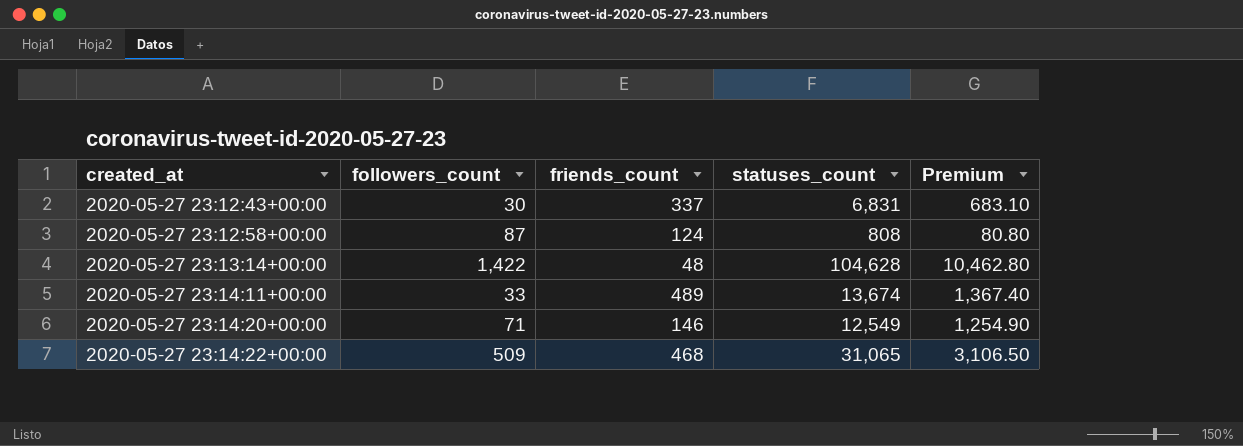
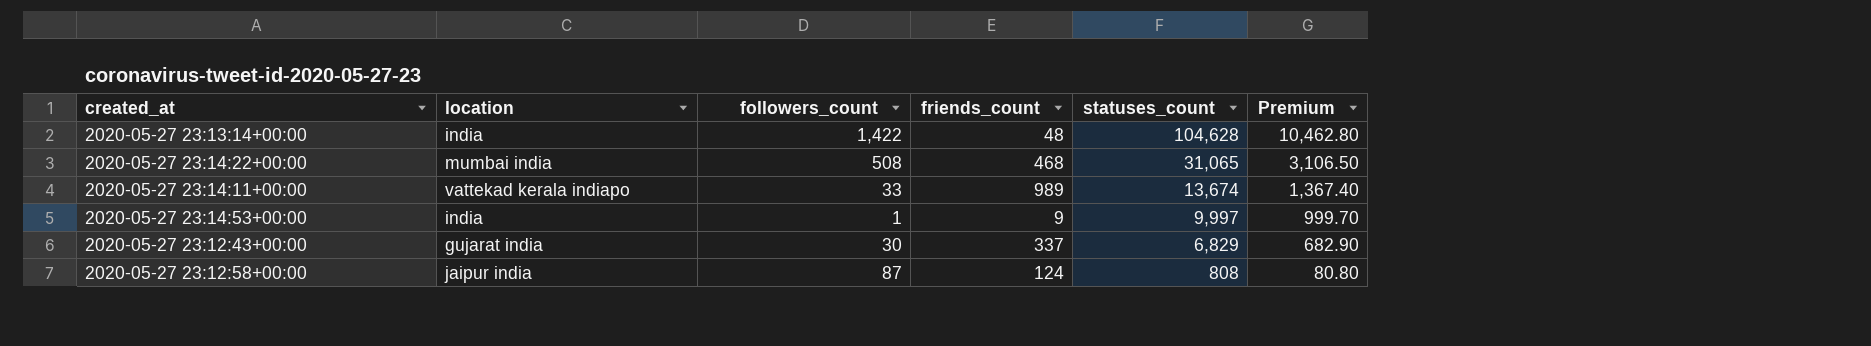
row order: created_at ascending -> statuses_count descending
column location | position: none -> 2
row 2020-05-27 23:14:20+00:00: 71 | 146 | 12,549 | 1,254.90 -> none
2020-05-27 23:14:22+00:00 | followers_count: 509 -> 508
2020-05-27 23:14:11+00:00 | friends_count: 489 -> 989
row 2020-05-27 23:14:53+00:00: none -> india | 1 | 9 | 9,997 | 999.70
2020-05-27 23:12:43+00:00 | statuses_count: 6,831 -> 6,829
2020-05-27 23:12:43+00:00 | Premium: 683.10 -> 682.90

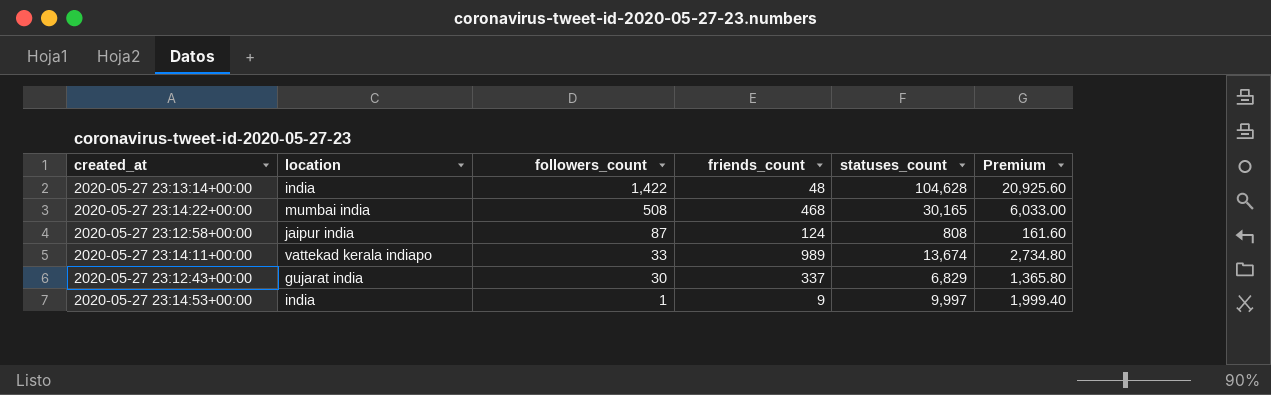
row order: statuses_count descending -> followers_count descending
column Premium | formula: [statuses_count] * 0.1 -> [statuses_count] * 0.2
2020-05-27 23:14:22+00:00 | statuses_count: 31,065 -> 30,165

